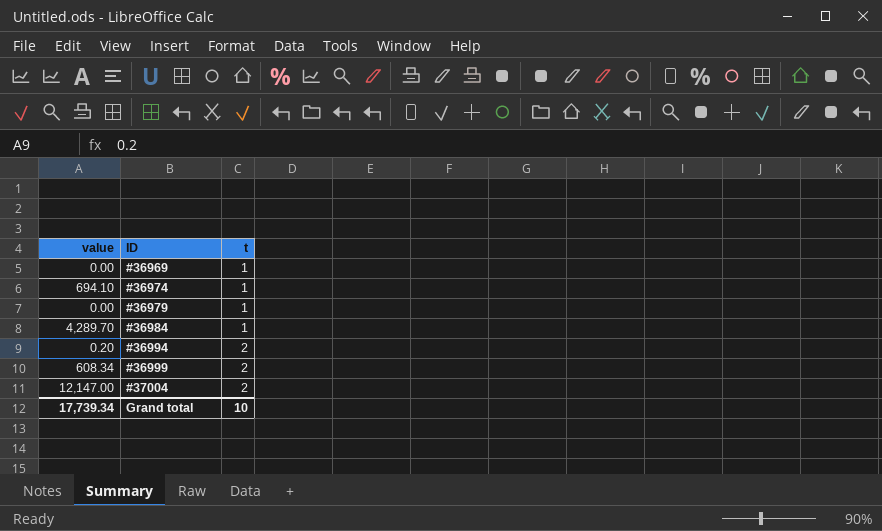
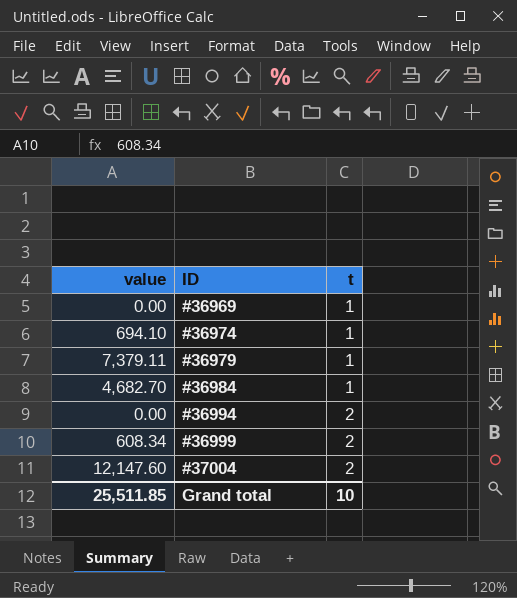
#36979 | value: 0.00 -> 7,379.11
#36984 | value: 4,289.70 -> 4,682.70
#36994 | value: 0.20 -> 0.00
#37004 | value: 12,147.00 -> 12,147.60
Grand total | value: 17,739.34 -> 25,511.85

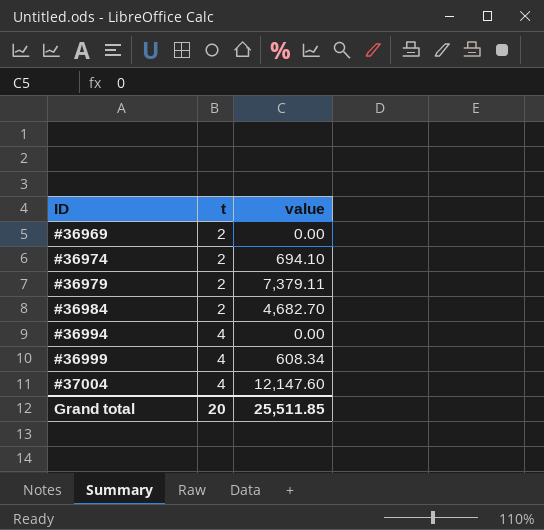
column value | position: 1 -> 3
#36969 | t: 1 -> 2
#36974 | t: 1 -> 2
#36979 | t: 1 -> 2
#36984 | t: 1 -> 2
#36994 | t: 2 -> 4
#36999 | t: 2 -> 4
#37004 | t: 2 -> 4
Grand total | t: 10 -> 20

